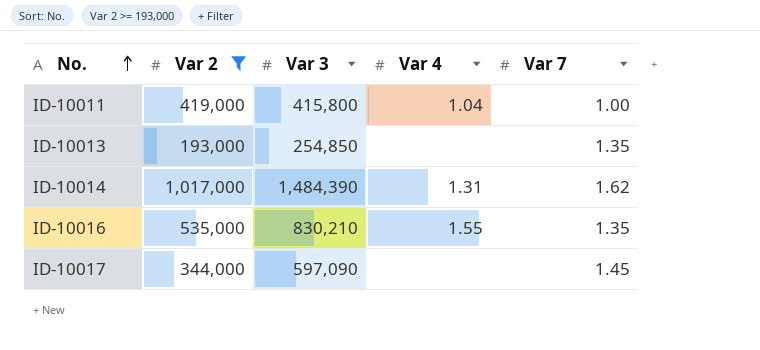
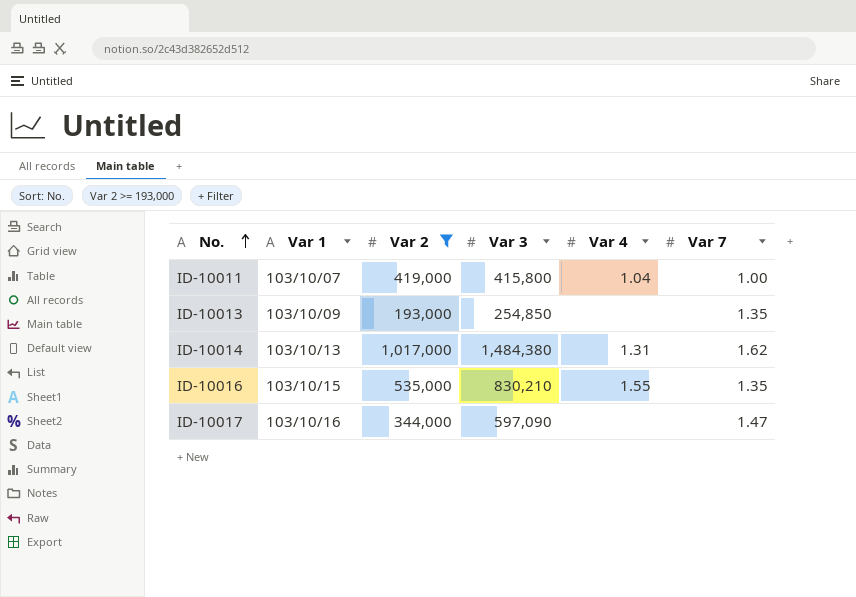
column Var 1 | position: none -> 2
ID-10014 | Var 3: 1,484,390 -> 1,484,380
ID-10017 | Var 7: 1.45 -> 1.47

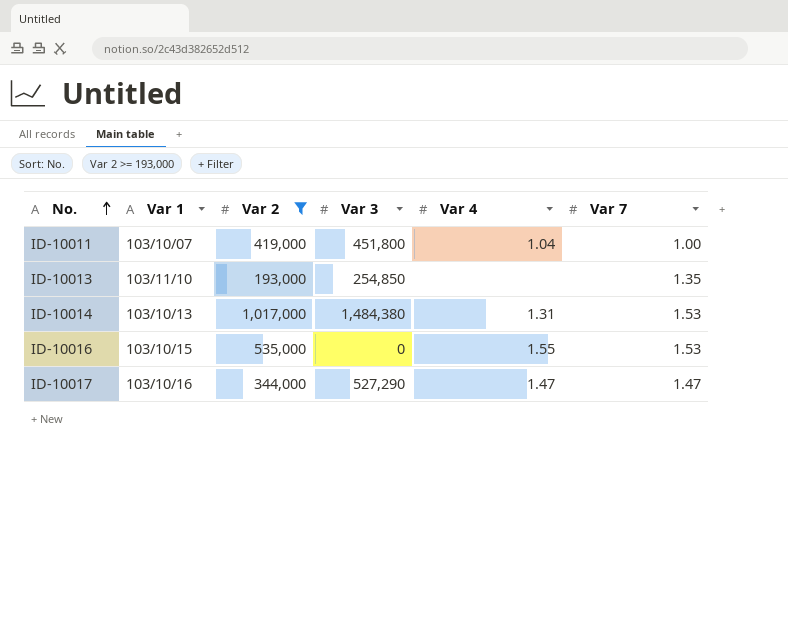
ID-10011 | Var 3: 415,800 -> 451,800
ID-10013 | Var 1: 103/10/09 -> 103/11/10
ID-10014 | Var 7: 1.62 -> 1.53
ID-10016 | Var 3: 830,210 -> 0
ID-10016 | Var 7: 1.35 -> 1.53
ID-10017 | Var 3: 597,090 -> 527,290
ID-10017 | Var 4: none -> 1.47

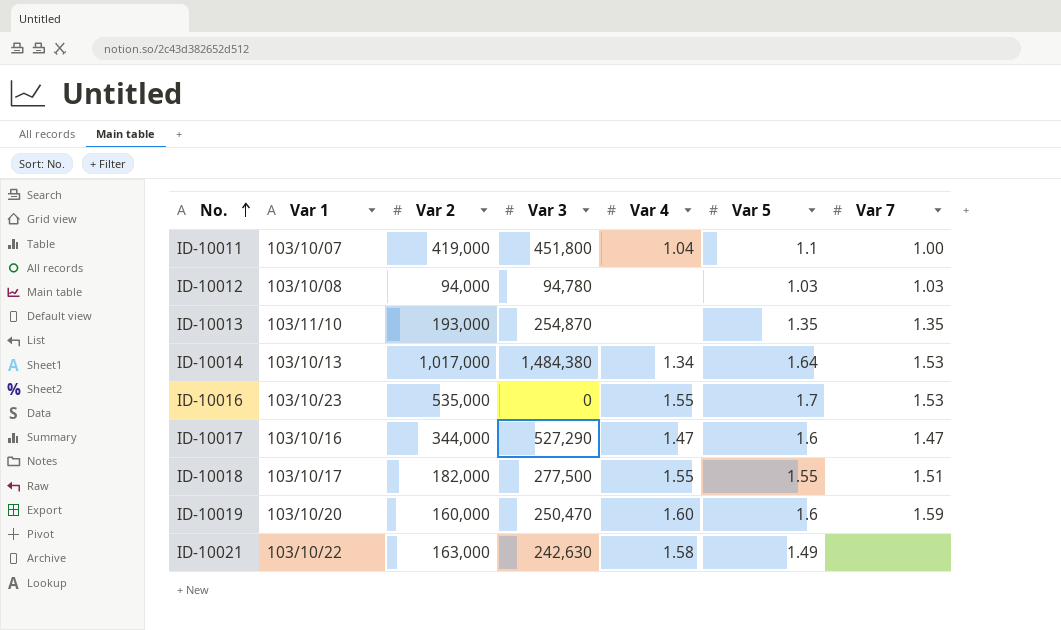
filter: Var 2 >= 193,000 -> none
column Var 5 | position: none -> 6
ID-10013 | Var 3: 254,850 -> 254,870
ID-10014 | Var 4: 1.31 -> 1.34
ID-10016 | Var 1: 103/10/15 -> 103/10/23

